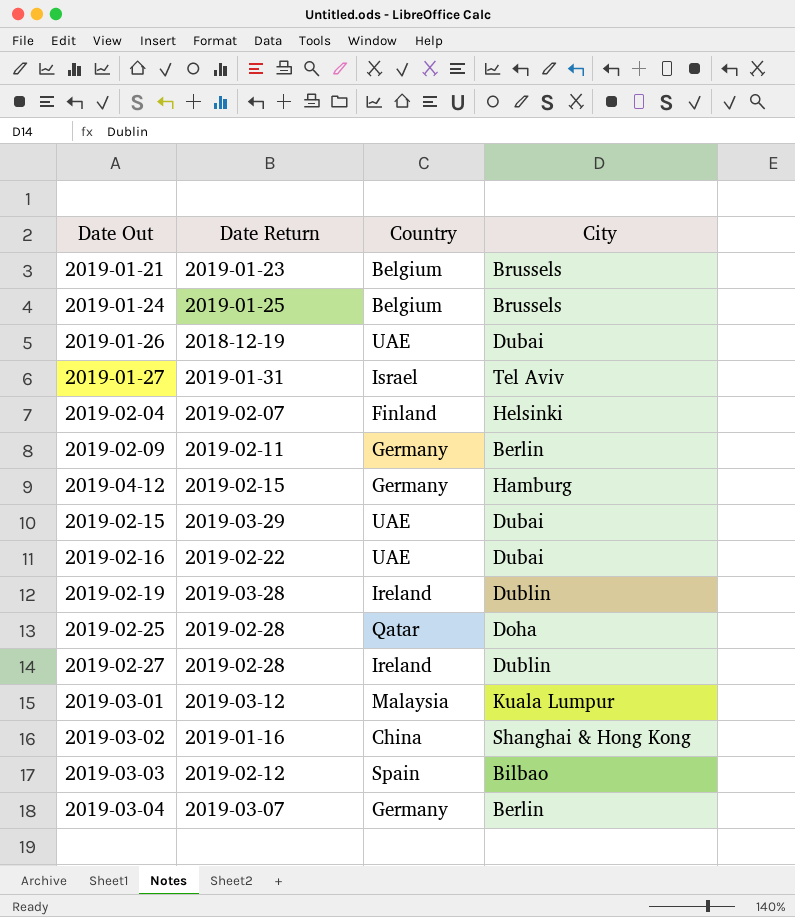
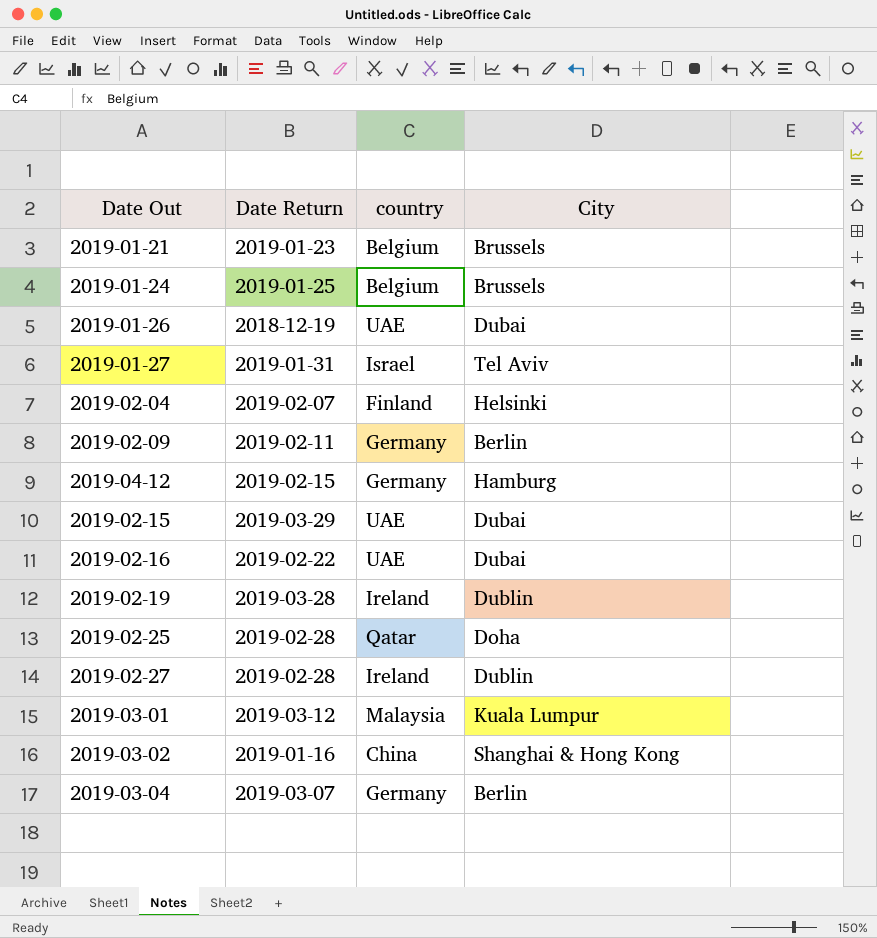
column name: Country -> country
row 2019-03-03: 2019-02-12 | Spain | Bilbao -> none

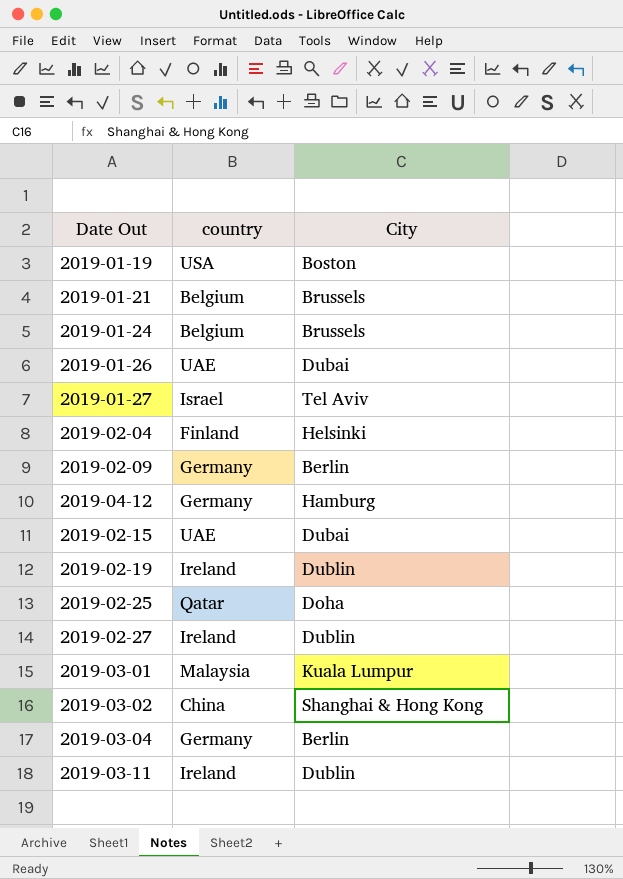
column Date Return | position: 2 -> none
row 2019-02-16: 2019-02-22 | UAE | Dubai -> none
row 2019-01-19: none -> USA | Boston
row 2019-03-11: none -> Ireland | Dublin

